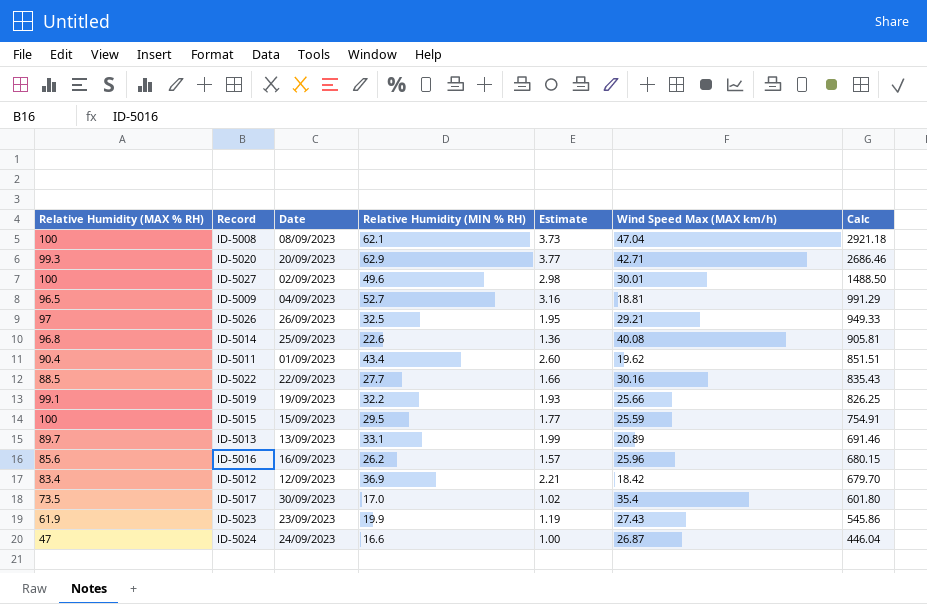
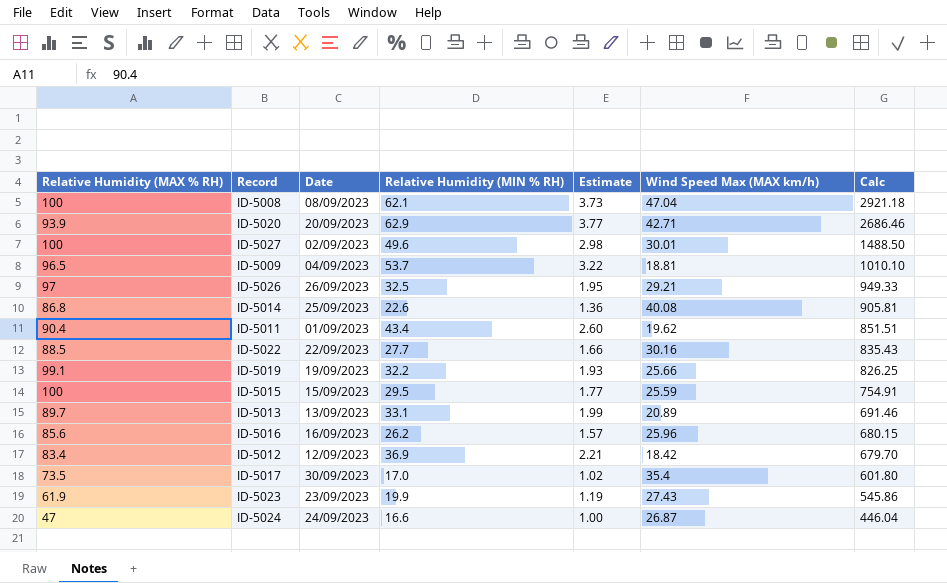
ID-5020 | Relative Humidity (MAX % RH): 99.3 -> 93.9
ID-5009 | Relative Humidity (MIN % RH): 52.7 -> 53.7
ID-5009 | Estimate: 3.16 -> 3.22
ID-5009 | Calc: 991.29 -> 1010.10
ID-5014 | Relative Humidity (MAX % RH): 96.8 -> 86.8

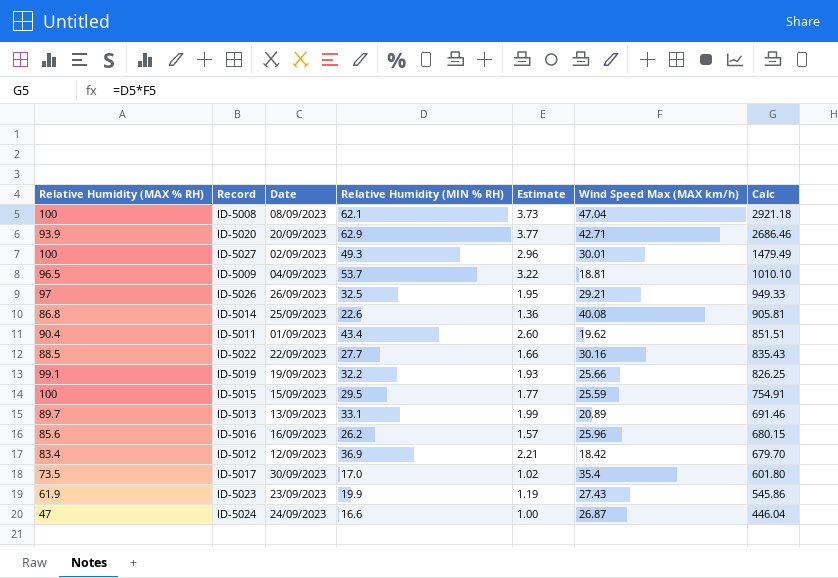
ID-5027 | Relative Humidity (MIN % RH): 49.6 -> 49.3
ID-5027 | Estimate: 2.98 -> 2.96
ID-5027 | Calc: 1488.50 -> 1479.49

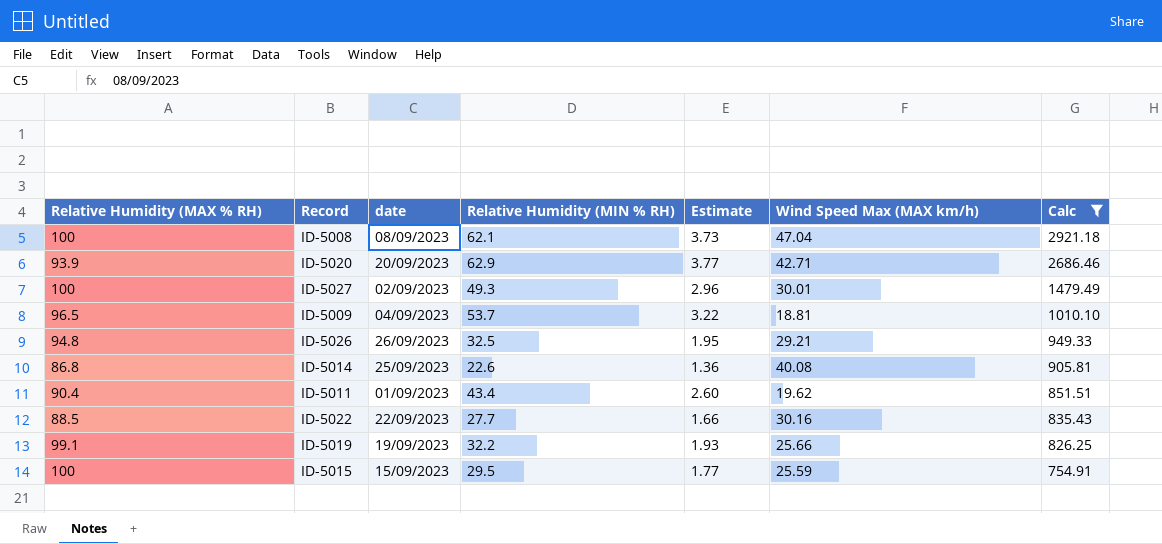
filter: none -> Calc >= 754.91
column name: Date -> date
ID-5026 | Relative Humidity (MAX % RH): 97 -> 94.8

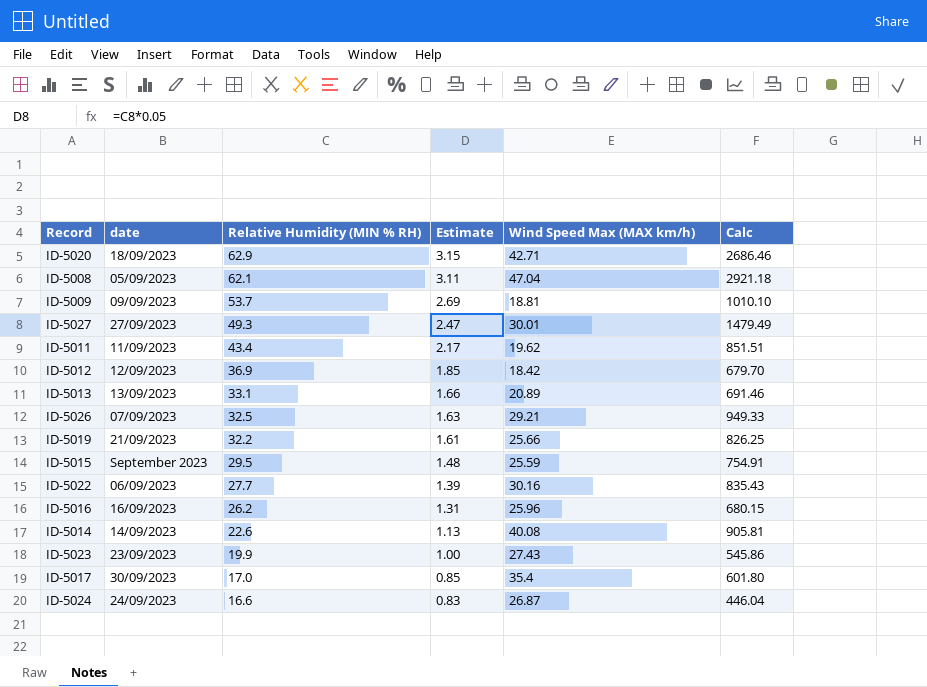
filter: Calc >= 754.91 -> none
row order: Calc descending -> Relative Humidity (MIN % RH) descending
column Relative Humidity (MAX % RH) | position: 1 -> none
column Estimate | formula: [Relative Humidity (MIN % RH)] * 0.06 -> [Relative Humidity (MIN % RH)] * 0.05
ID-5020 | date: 20/09/2023 -> 18/09/2023
ID-5008 | date: 08/09/2023 -> 05/09/2023
ID-5009 | date: 04/09/2023 -> 09/09/2023
ID-5027 | date: 02/09/2023 -> 27/09/2023
ID-5011 | date: 01/09/2023 -> 11/09/2023
ID-5026 | date: 26/09/2023 -> 07/09/2023
ID-5019 | date: 19/09/2023 -> 21/09/2023
ID-5015 | date: 15/09/2023 -> September 2023
ID-5022 | date: 22/09/2023 -> 06/09/2023
ID-5014 | date: 25/09/2023 -> 14/09/2023

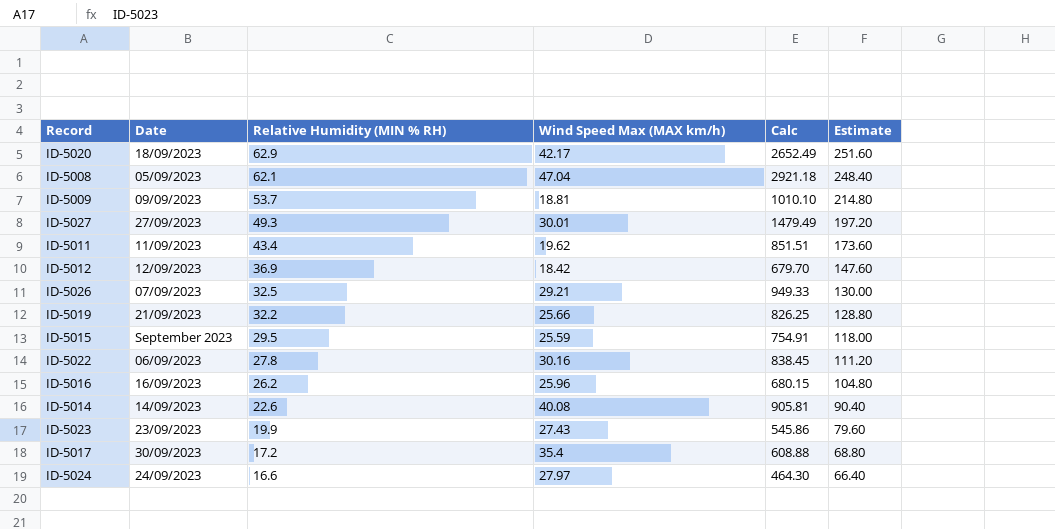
column name: date -> Date
column Estimate | formula: [Relative Humidity (MIN % RH)] * 0.05 -> [Relative Humidity (MIN % RH)] * 4
column Estimate | position: 4 -> 6
row ID-5013: 13/09/2023 | 33.1 | 1.66 | 20.89 | 691.46 -> none
ID-5020 | Wind Speed Max (MAX km/h): 42.71 -> 42.17
ID-5020 | Calc: 2686.46 -> 2652.49
ID-5022 | Relative Humidity (MIN % RH): 27.7 -> 27.8
ID-5022 | Calc: 835.43 -> 838.45
ID-5017 | Relative Humidity (MIN % RH): 17.0 -> 17.2
ID-5017 | Calc: 601.80 -> 608.88
ID-5024 | Wind Speed Max (MAX km/h): 26.87 -> 27.97
ID-5024 | Calc: 446.04 -> 464.30

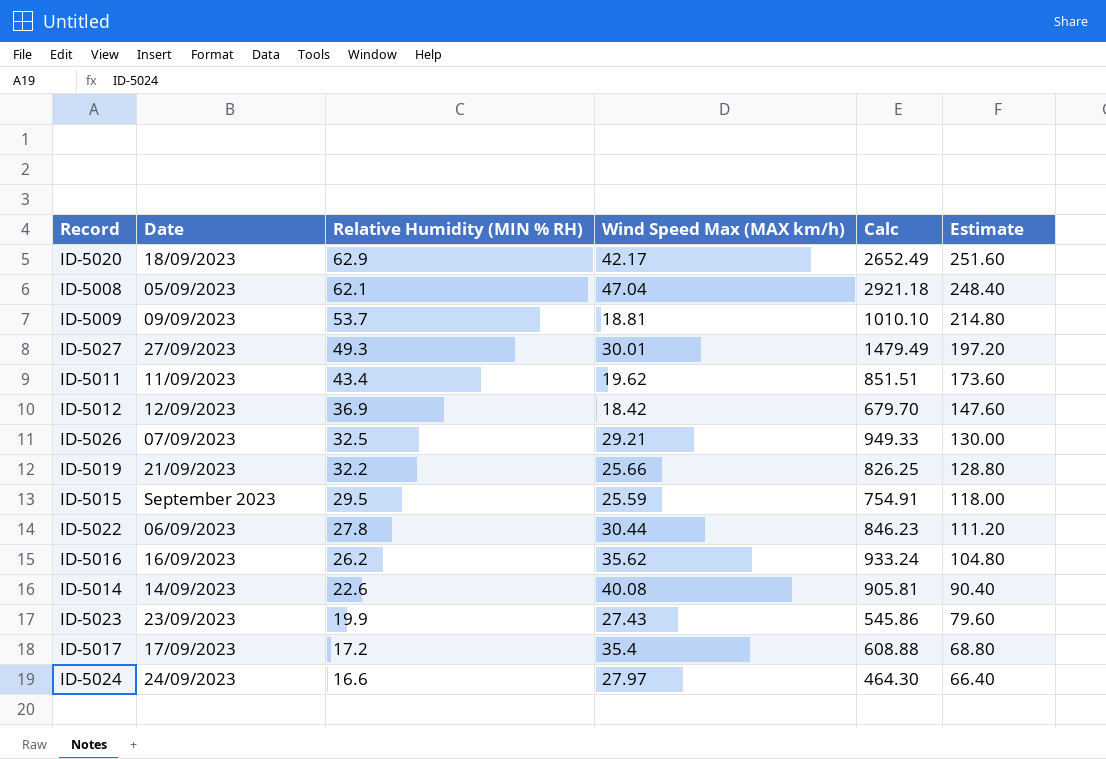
ID-5022 | Wind Speed Max (MAX km/h): 30.16 -> 30.44
ID-5022 | Calc: 838.45 -> 846.23
ID-5016 | Wind Speed Max (MAX km/h): 25.96 -> 35.62
ID-5016 | Calc: 680.15 -> 933.24
ID-5017 | Date: 30/09/2023 -> 17/09/2023

